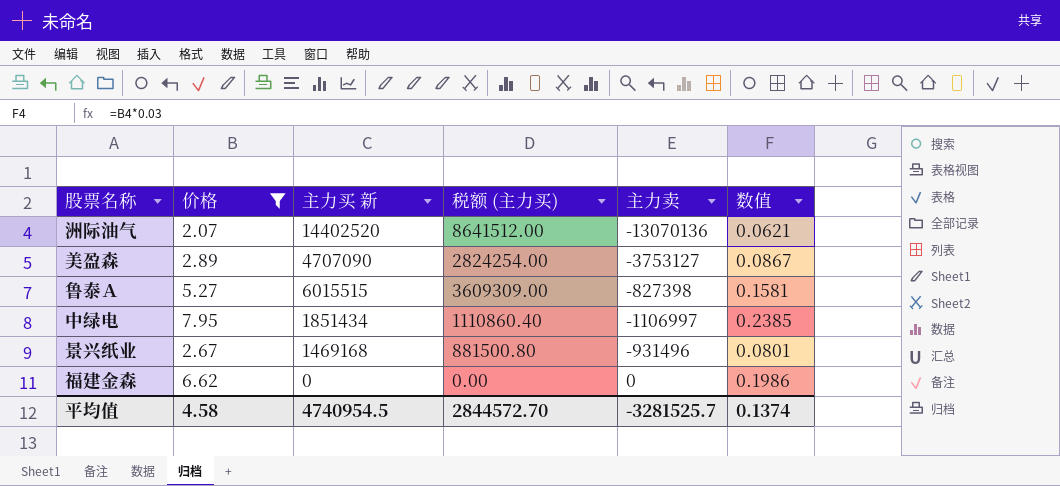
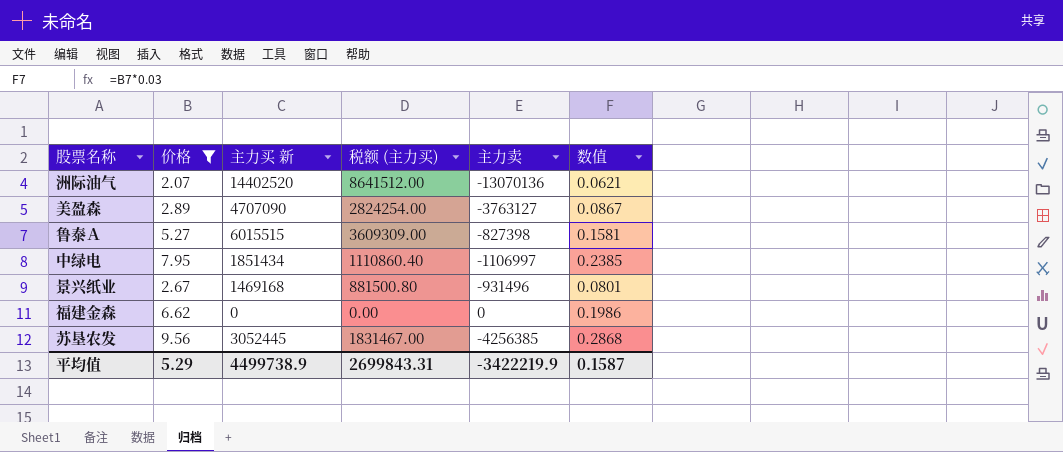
美盈森 | 主力卖: -3753127 -> -3763127
row 苏垦农发: none -> 9.56 | 3052445 | 1831467.00 | -4256385 | 0.2868
平均值 | 价格: 4.58 -> 5.29
平均值 | 主力买 新: 4740954.5 -> 4499738.9
平均值 | 税额 (主力买): 2844572.70 -> 2699843.31
平均值 | 主力卖: -3281525.7 -> -3422219.9
平均值 | 数值: 0.1374 -> 0.1587

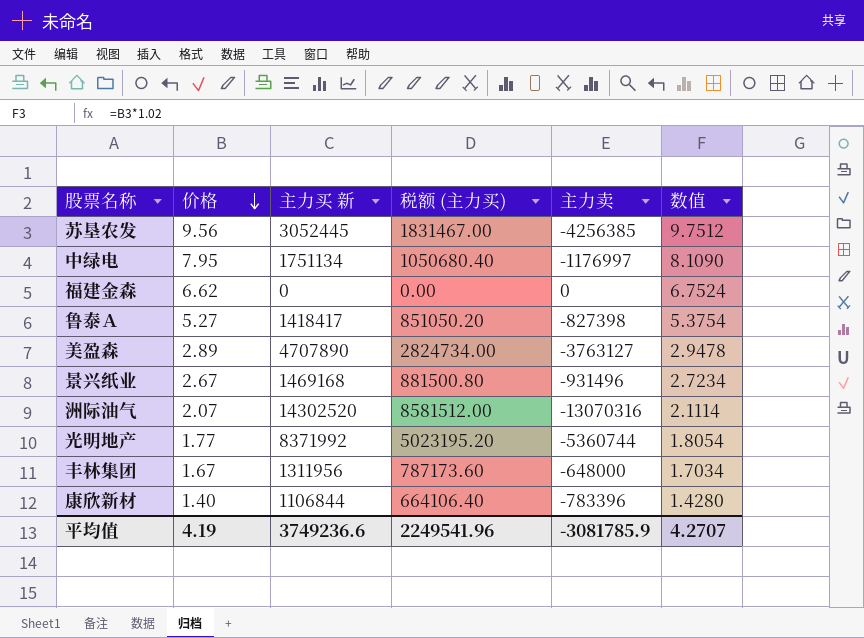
filter: 价格 >= 2.07 -> none
row order: none -> 价格 descending
column 数值 | formula: [价格] * 0.03 -> [价格] * 1.02
中绿电 | 主力买 新: 1851434 -> 1751134
中绿电 | 税额 (主力买): 1110860.40 -> 1050680.40
中绿电 | 主力卖: -1106997 -> -1176997
鲁泰Ａ | 主力买 新: 6015515 -> 1418417
鲁泰Ａ | 税额 (主力买): 3609309.00 -> 851050.20
美盈森 | 主力买 新: 4707090 -> 4707890
美盈森 | 税额 (主力买): 2824254.00 -> 2824734.00
洲际油气 | 主力买 新: 14402520 -> 14302520
洲际油气 | 税额 (主力买): 8641512.00 -> 8581512.00
洲际油气 | 主力卖: -13070136 -> -13070316
平均值 | 价格: 5.29 -> 4.19
平均值 | 主力买 新: 4499738.9 -> 3749236.6
平均值 | 税额 (主力买): 2699843.31 -> 2249541.96
平均值 | 主力卖: -3422219.9 -> -3081785.9
平均值 | 数值: 0.1587 -> 4.2707

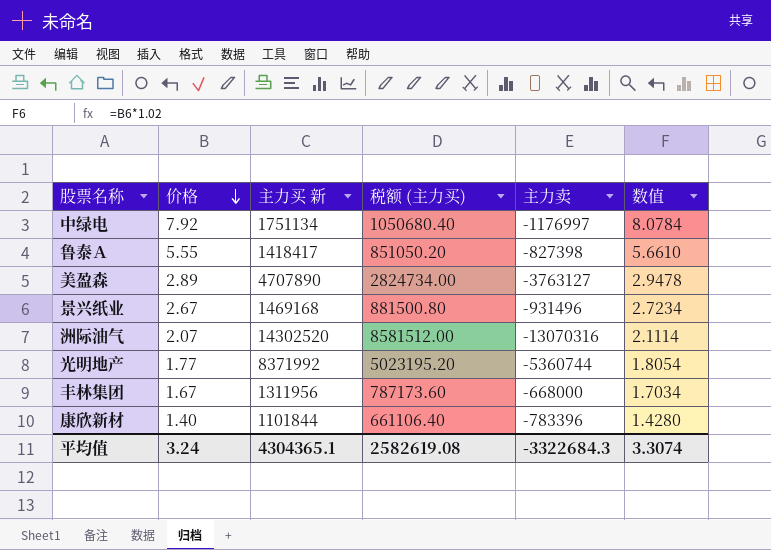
row 苏垦农发: 9.56 | 3052445 | 1831467.00 | -4256385 | 9.7512 -> none
row 福建金森: 6.62 | 0 | 0.00 | 0 | 6.7524 -> none
中绿电 | 价格: 7.95 -> 7.92
中绿电 | 数值: 8.1090 -> 8.0784
鲁泰Ａ | 价格: 5.27 -> 5.55
鲁泰Ａ | 数值: 5.3754 -> 5.6610
丰林集团 | 主力卖: -648000 -> -668000
康欣新材 | 主力买 新: 1106844 -> 1101844
康欣新材 | 税额 (主力买): 664106.40 -> 661106.40
平均值 | 价格: 4.19 -> 3.24
平均值 | 主力买 新: 3749236.6 -> 4304365.1
平均值 | 税额 (主力买): 2249541.96 -> 2582619.08
平均值 | 主力卖: -3081785.9 -> -3322684.3
平均值 | 数值: 4.2707 -> 3.3074

